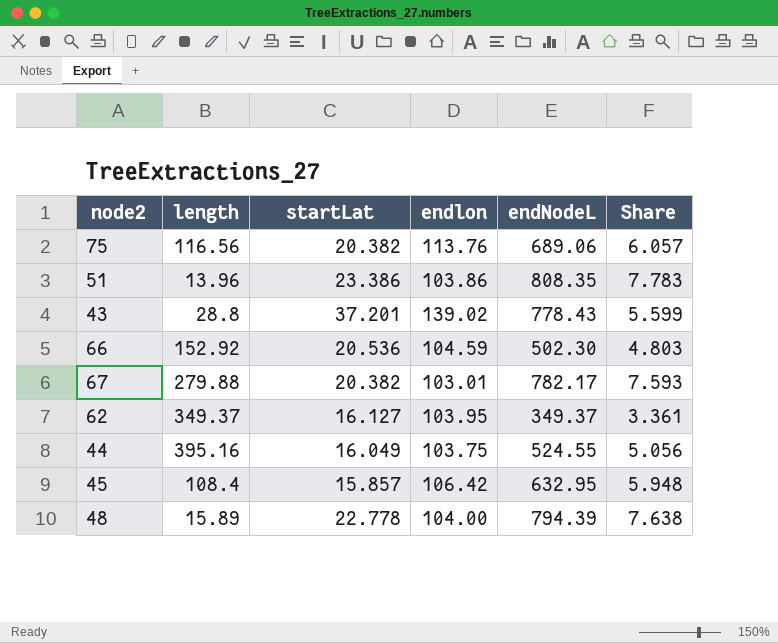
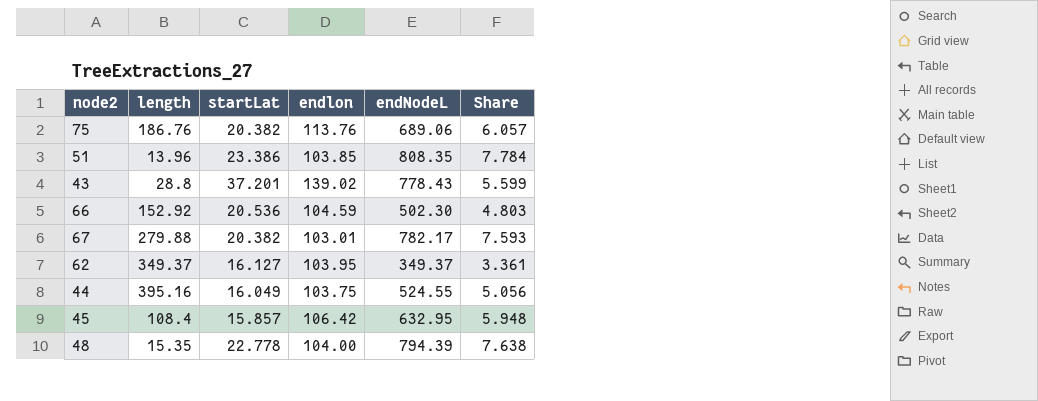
75 | length: 116.56 -> 186.76
51 | endlon: 103.86 -> 103.85
51 | Share: 7.783 -> 7.784
48 | length: 15.89 -> 15.35

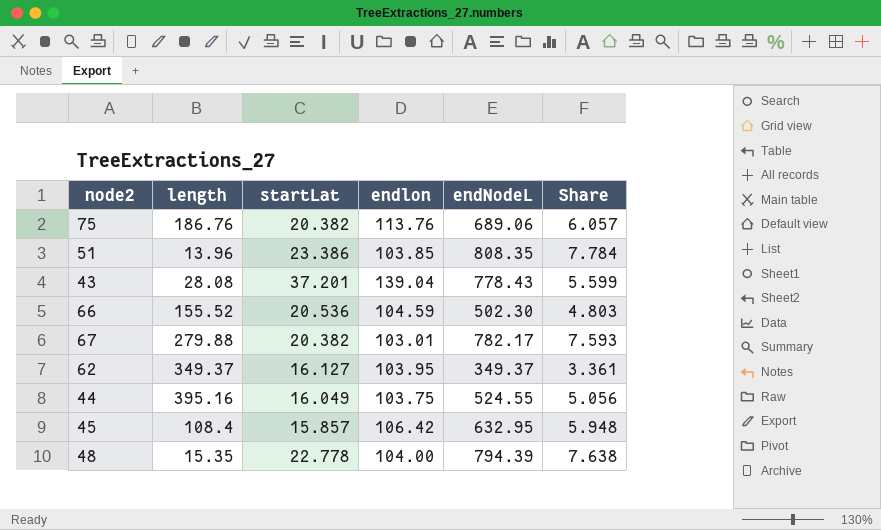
43 | length: 28.8 -> 28.08
43 | endlon: 139.02 -> 139.04
66 | length: 152.92 -> 155.52

